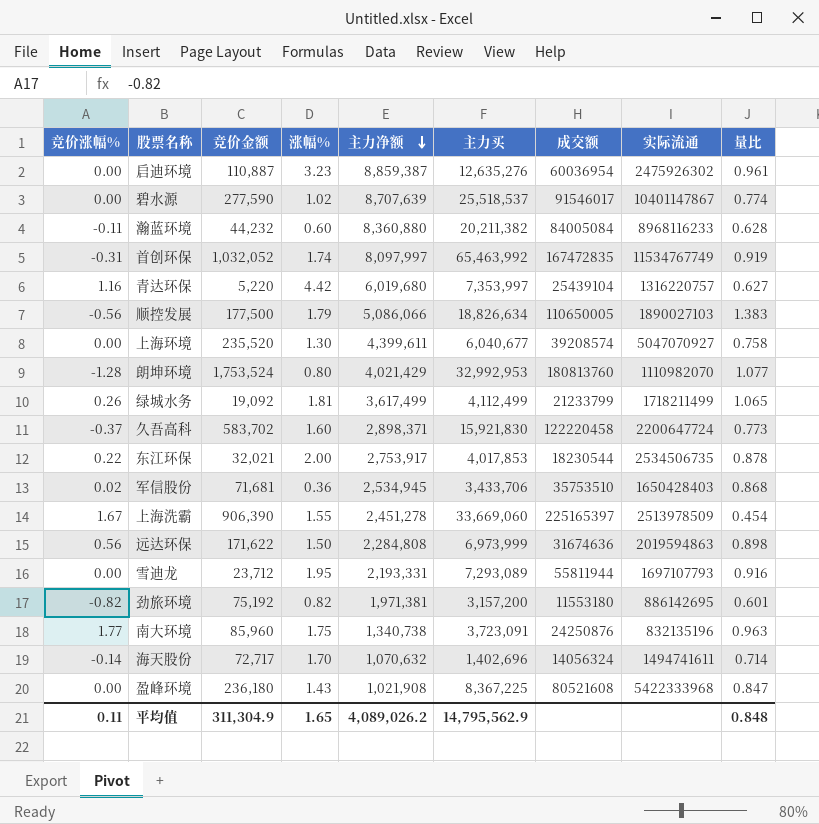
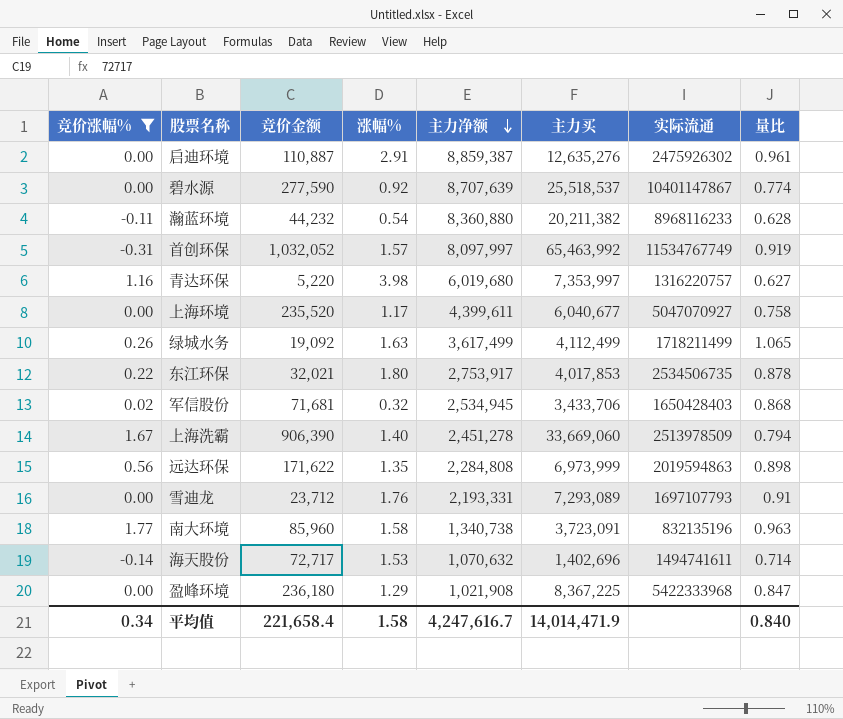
filter: none -> 竞价涨幅% >= -0.31
column 成交额 | position: 7 -> none
启迪环境 | 涨幅%: 3.23 -> 2.91
碧水源 | 涨幅%: 1.02 -> 0.92
瀚蓝环境 | 涨幅%: 0.60 -> 0.54
首创环保 | 涨幅%: 1.74 -> 1.57
青达环保 | 涨幅%: 4.42 -> 3.98
上海环境 | 涨幅%: 1.30 -> 1.17
绿城水务 | 涨幅%: 1.81 -> 1.63
东江环保 | 涨幅%: 2.00 -> 1.80
军信股份 | 涨幅%: 0.36 -> 0.32
上海洗霸 | 涨幅%: 1.55 -> 1.40
上海洗霸 | 量比: 0.454 -> 0.794
远达环保 | 涨幅%: 1.50 -> 1.35
雪迪龙 | 涨幅%: 1.95 -> 1.76
雪迪龙 | 量比: 0.916 -> 0.91
南大环境 | 涨幅%: 1.75 -> 1.58
海天股份 | 涨幅%: 1.70 -> 1.53
盈峰环境 | 涨幅%: 1.43 -> 1.29
平均值 | 竞价涨幅%: 0.11 -> 0.34
平均值 | 竞价金额: 311,304.9 -> 221,658.4
平均值 | 涨幅%: 1.65 -> 1.58
平均值 | 主力净额: 4,089,026.2 -> 4,247,616.7
平均值 | 主力买: 14,795,562.9 -> 14,014,471.9
平均值 | 量比: 0.848 -> 0.840

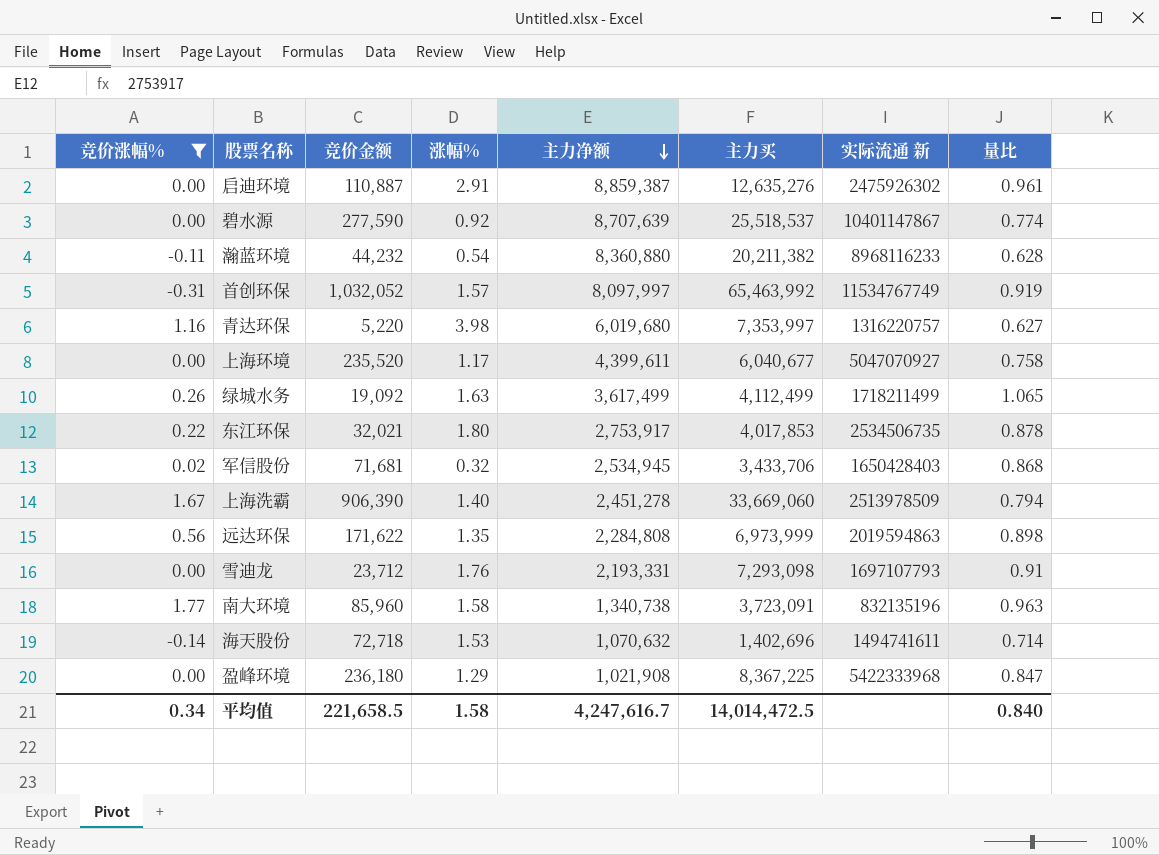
column name: 实际流通 -> 实际流通 新
雪迪龙 | 主力买: 7,293,089 -> 7,293,098
海天股份 | 竞价金额: 72,717 -> 72,718
平均值 | 竞价金额: 221,658.4 -> 221,658.5
平均值 | 主力买: 14,014,471.9 -> 14,014,472.5

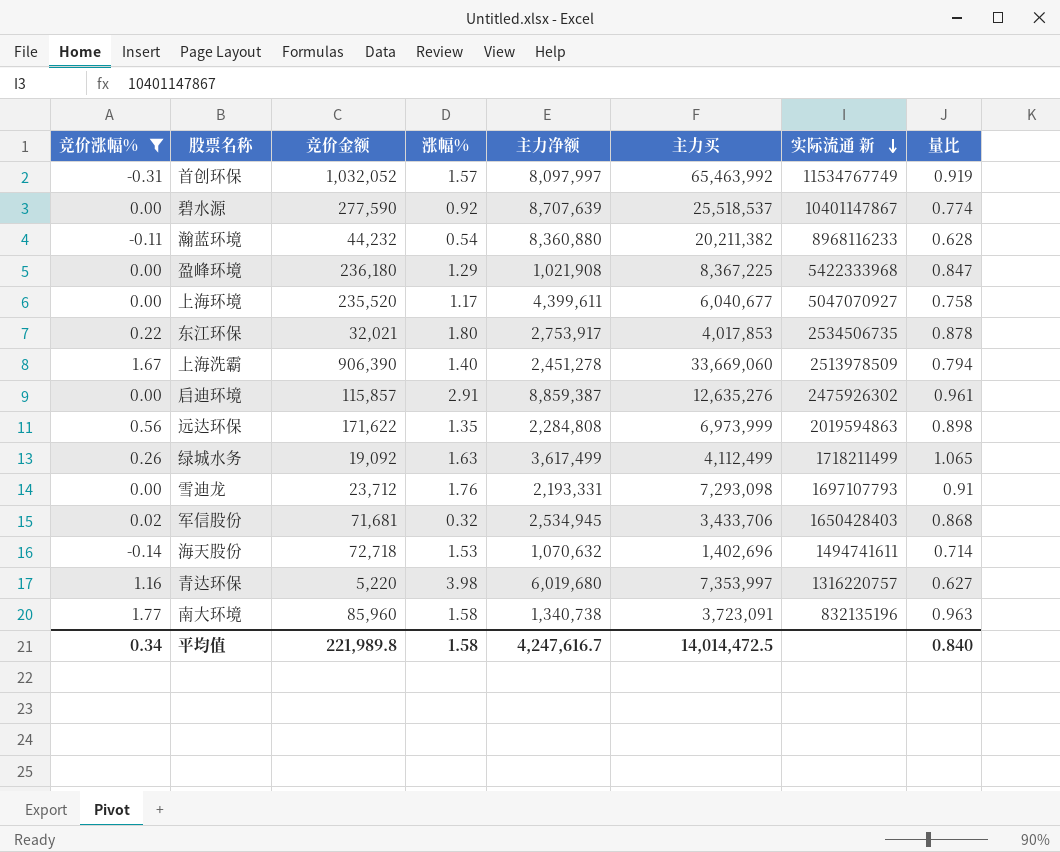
row order: 主力净额 descending -> 实际流通 新 descending
启迪环境 | 竞价金额: 110,887 -> 115,857
平均值 | 竞价金额: 221,658.5 -> 221,989.8

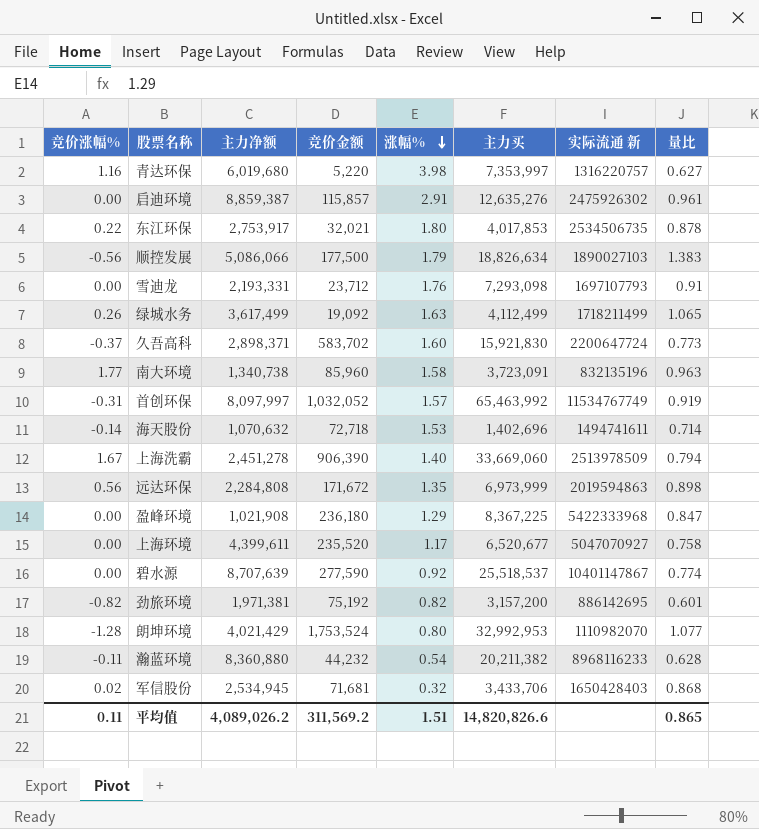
filter: 竞价涨幅% >= -0.31 -> none
row order: 实际流通 新 descending -> 涨幅% descending
column 主力净额 | position: 5 -> 3
远达环保 | 竞价金额: 171,622 -> 171,672
上海环境 | 主力买: 6,040,677 -> 6,520,677
平均值 | 竞价涨幅%: 0.34 -> 0.11
平均值 | 主力净额: 4,247,616.7 -> 4,089,026.2
平均值 | 竞价金额: 221,989.8 -> 311,569.2
平均值 | 涨幅%: 1.58 -> 1.51
平均值 | 主力买: 14,014,472.5 -> 14,820,826.6
平均值 | 量比: 0.840 -> 0.865

